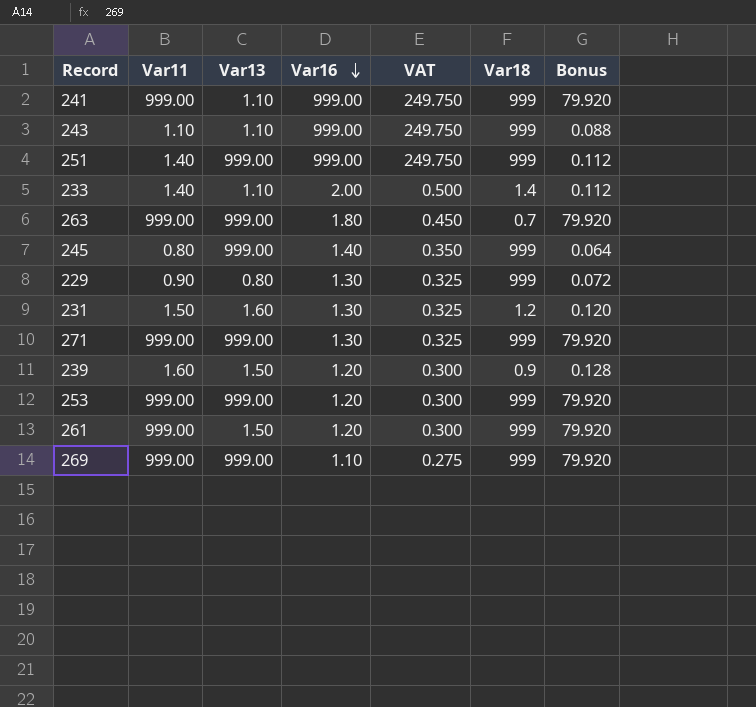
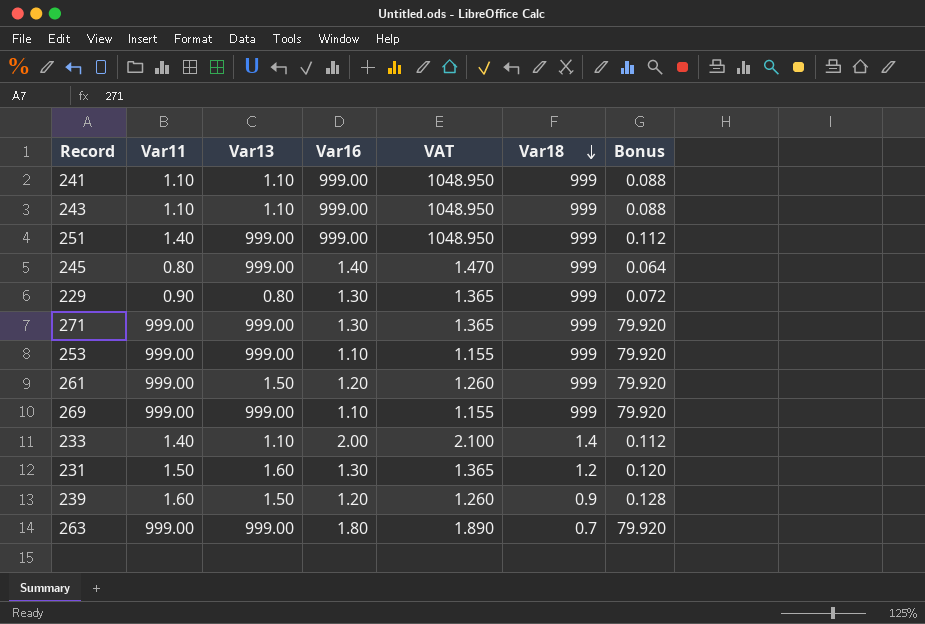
row order: Var16 descending -> Var18 descending
column VAT | formula: [Var16] * 0.25 -> [Var16] * 1.05
241 | Var11: 999.00 -> 1.10
241 | Bonus: 79.920 -> 0.088
253 | Var16: 1.20 -> 1.10

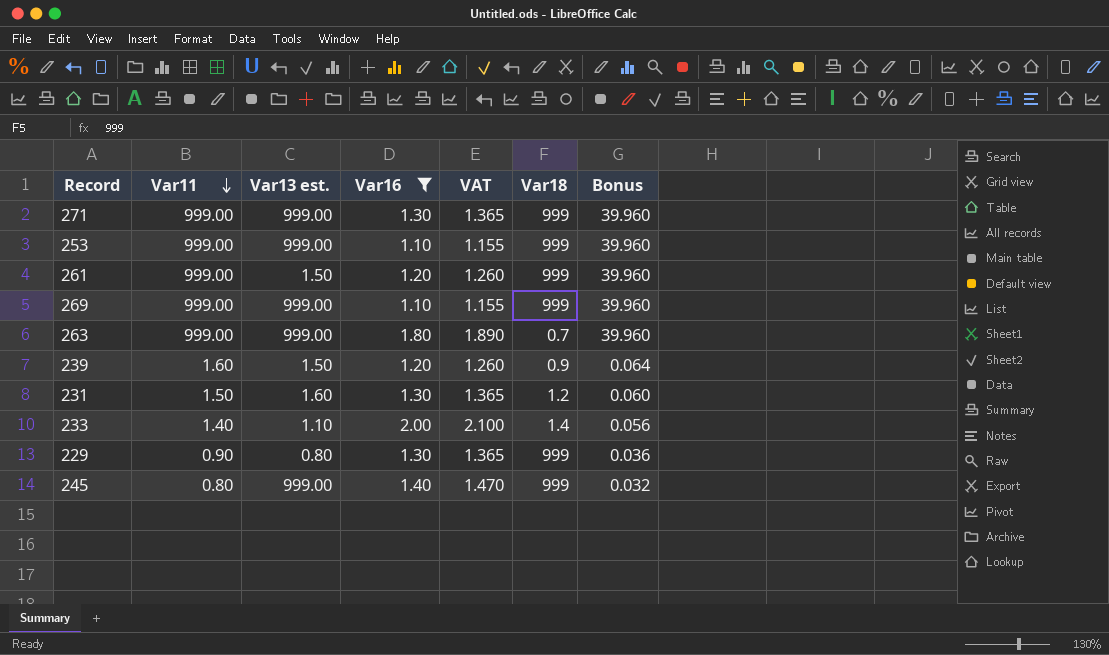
filter: none -> Var16 != 999.00
row order: Var18 descending -> Var11 descending
column name: Var13 -> Var13 est.
column Bonus | formula: [Var11] * 0.08 -> [Var11] * 0.04

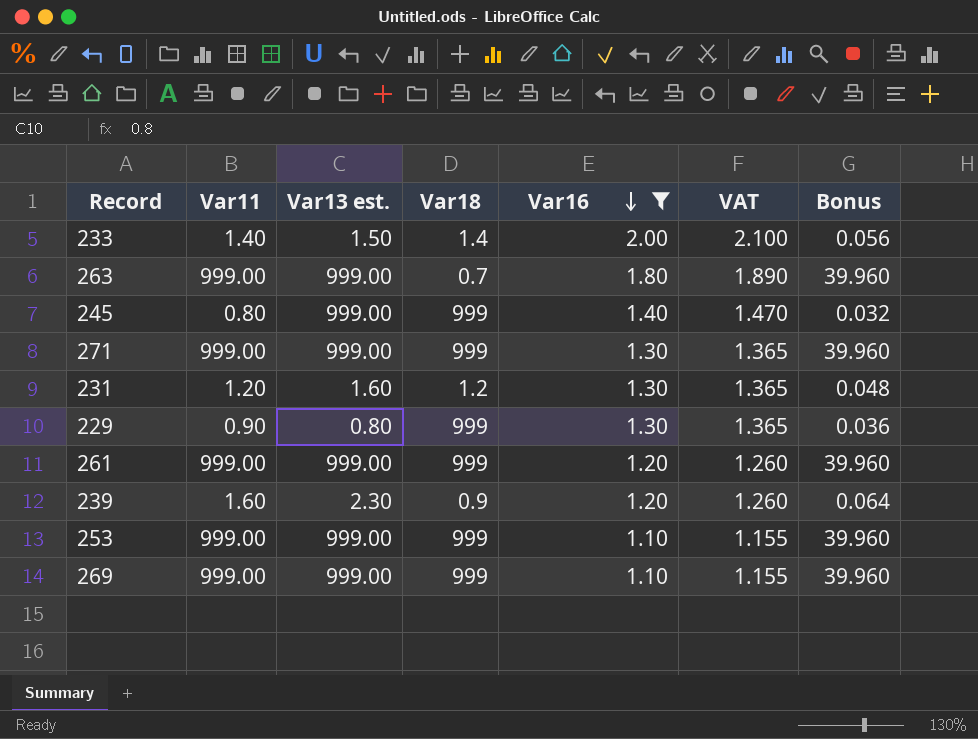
row order: Var11 descending -> Var16 descending
column Var18 | position: 6 -> 4
233 | Var13 est.: 1.10 -> 1.50
231 | Var11: 1.50 -> 1.20
231 | Bonus: 0.060 -> 0.048
261 | Var13 est.: 1.50 -> 999.00
239 | Var13 est.: 1.50 -> 2.30

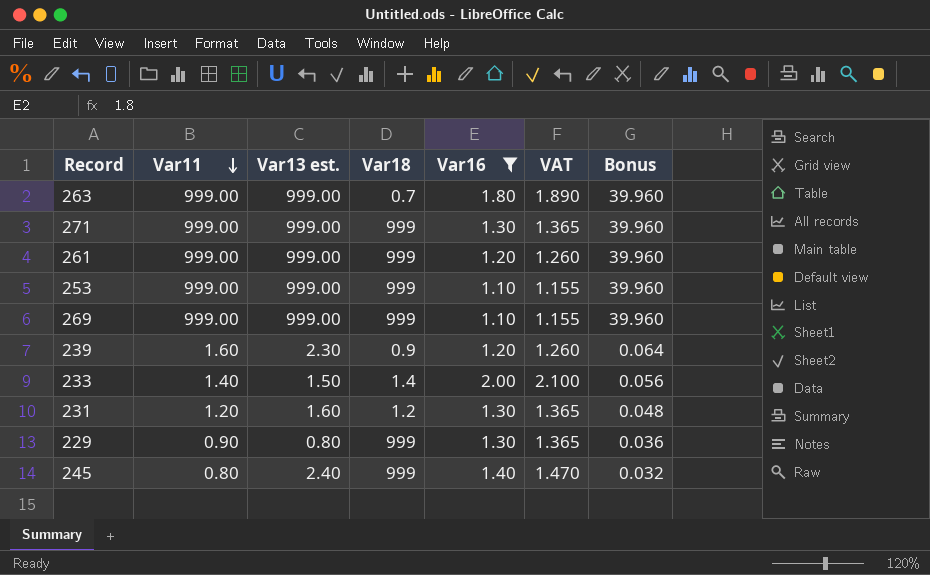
row order: Var16 descending -> Var11 descending
245 | Var13 est.: 999.00 -> 2.40

